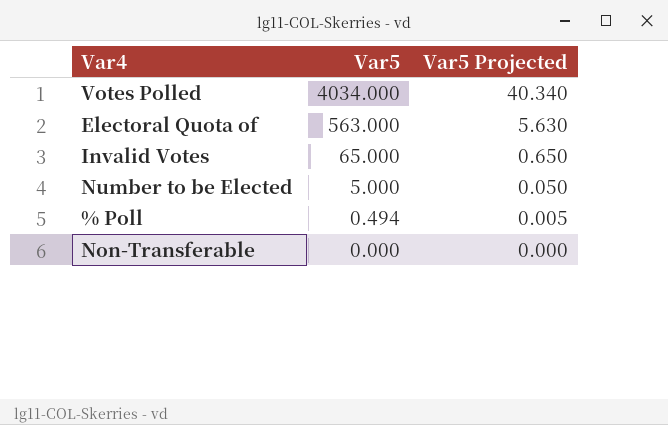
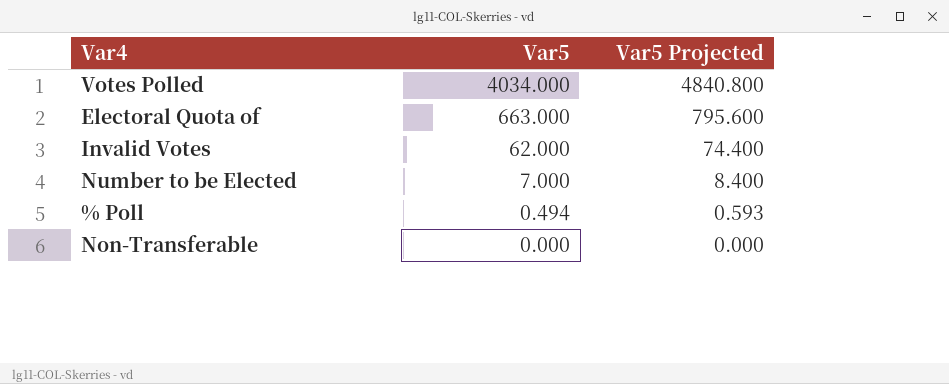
column Var5 Projected | formula: [Var5] * 0.01 -> [Var5] * 1.2
Electoral Quota of | Var5: 563.000 -> 663.000
Invalid Votes | Var5: 65.000 -> 62.000
Number to be Elected | Var5: 5.000 -> 7.000

